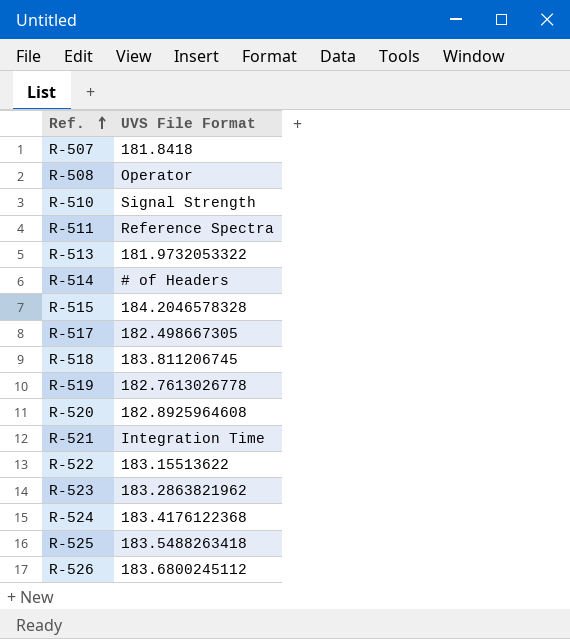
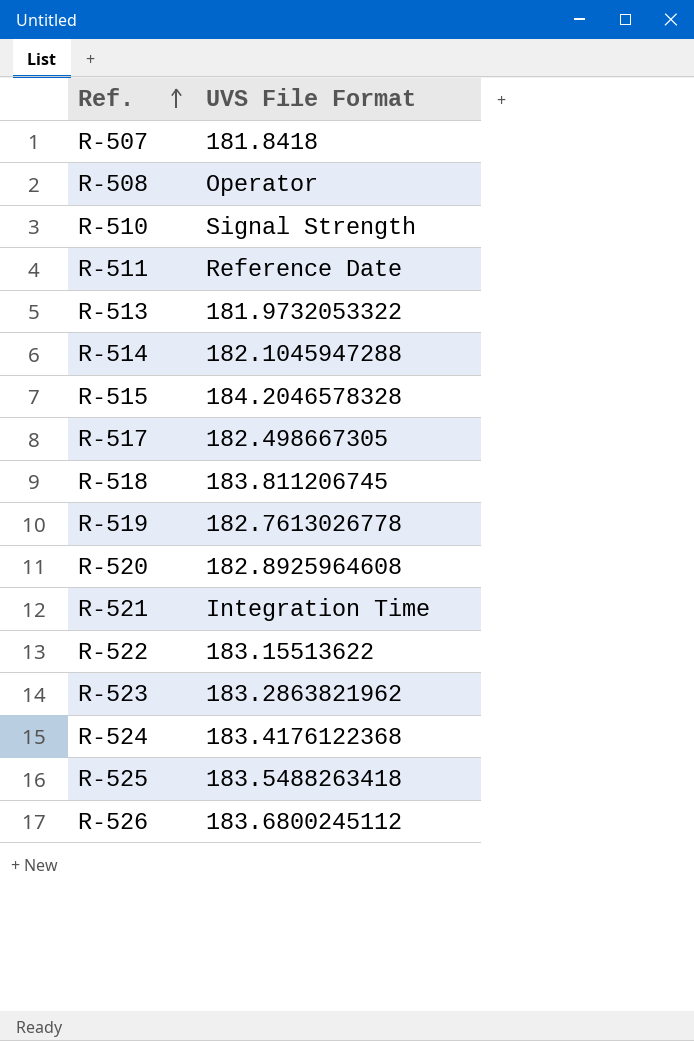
R-511 | UVS File Format: Reference Spectra -> Reference Date
R-514 | UVS File Format: # of Headers -> 182.1045947288

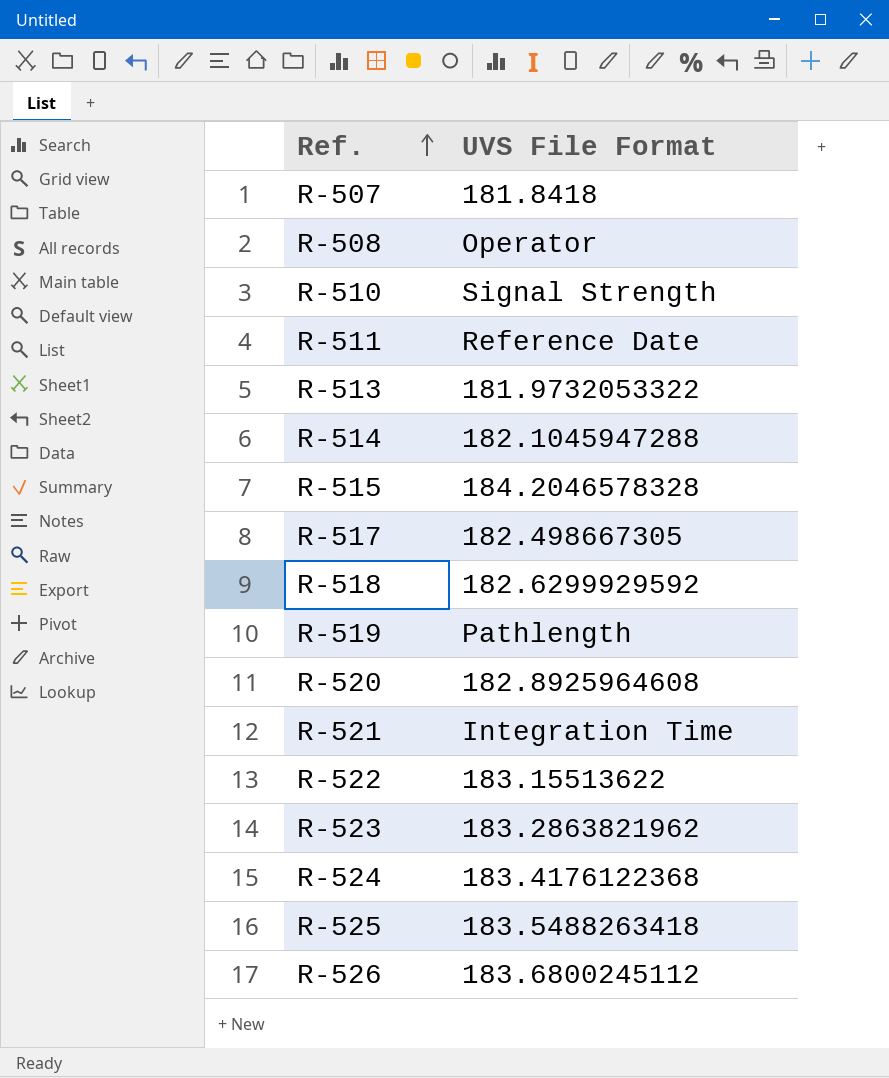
R-518 | UVS File Format: 183.811206745 -> 182.6299929592
R-519 | UVS File Format: 182.7613026778 -> Pathlength

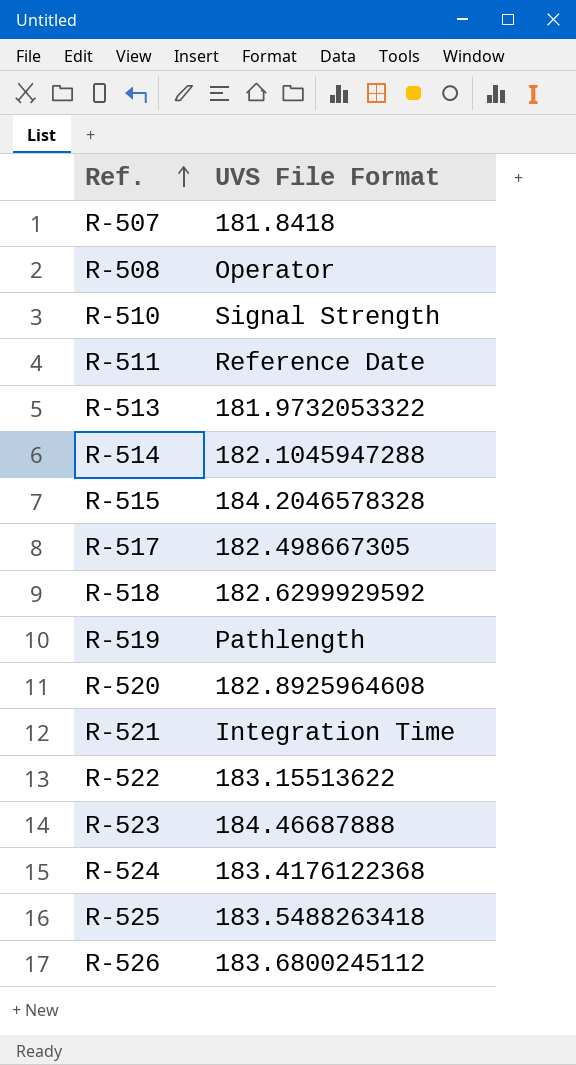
R-523 | UVS File Format: 183.2863821962 -> 184.46687888

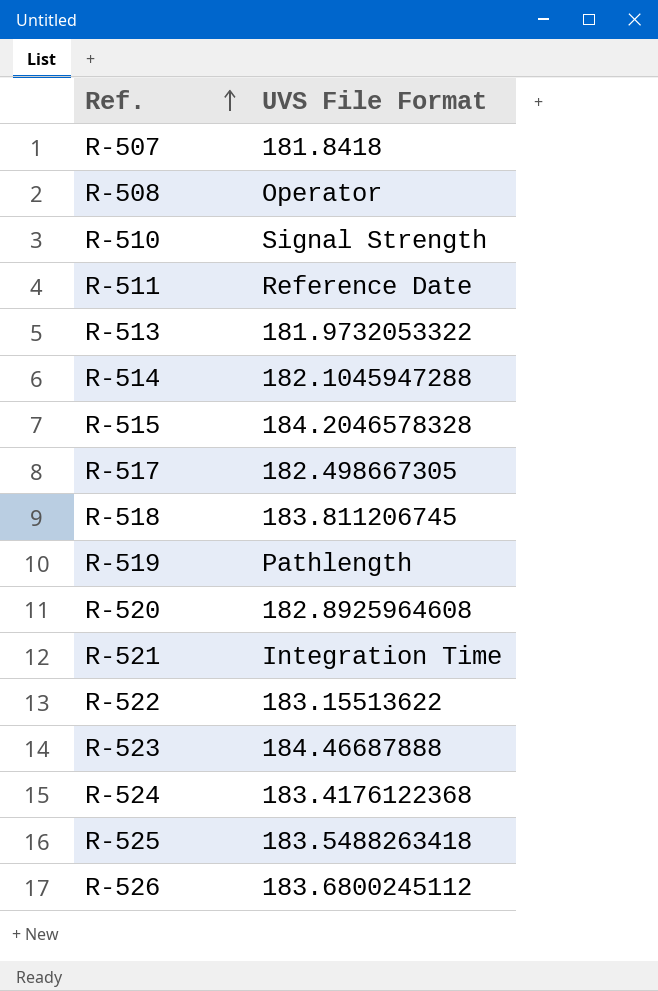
R-518 | UVS File Format: 182.6299929592 -> 183.811206745

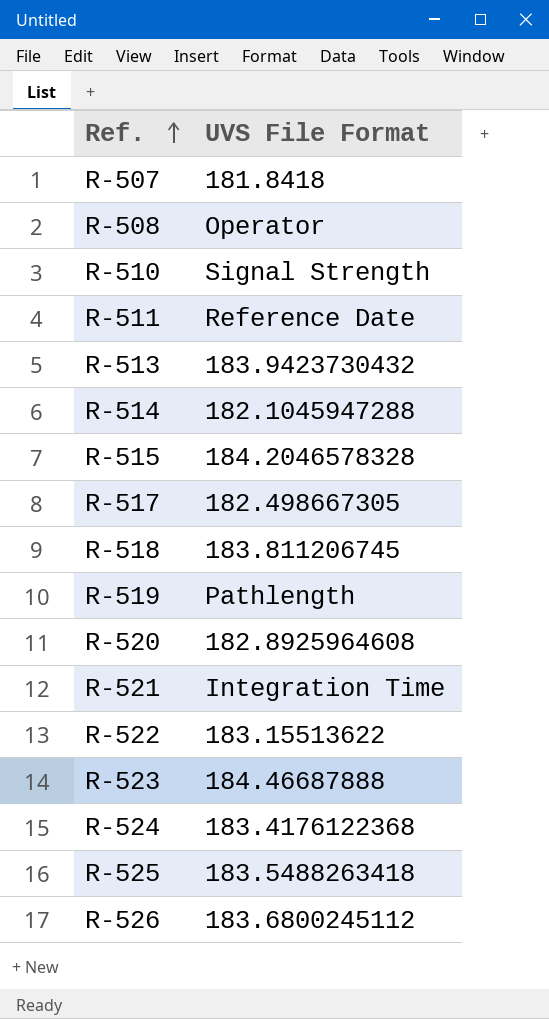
R-513 | UVS File Format: 181.9732053322 -> 183.9423730432

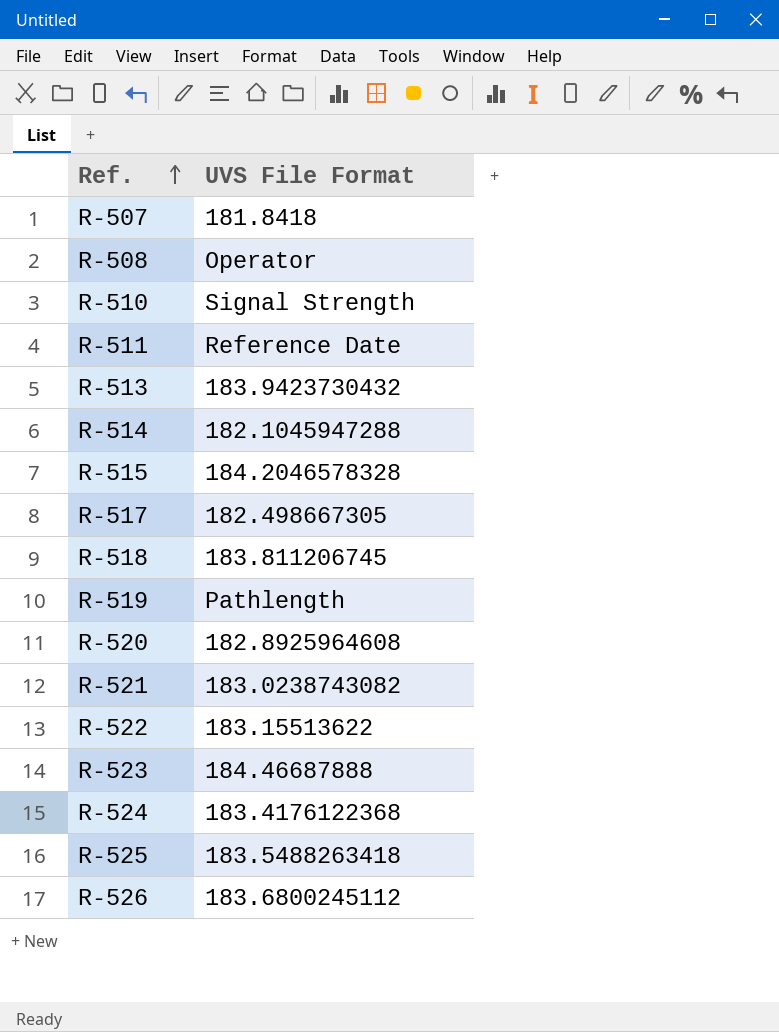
R-521 | UVS File Format: Integration Time -> 183.0238743082

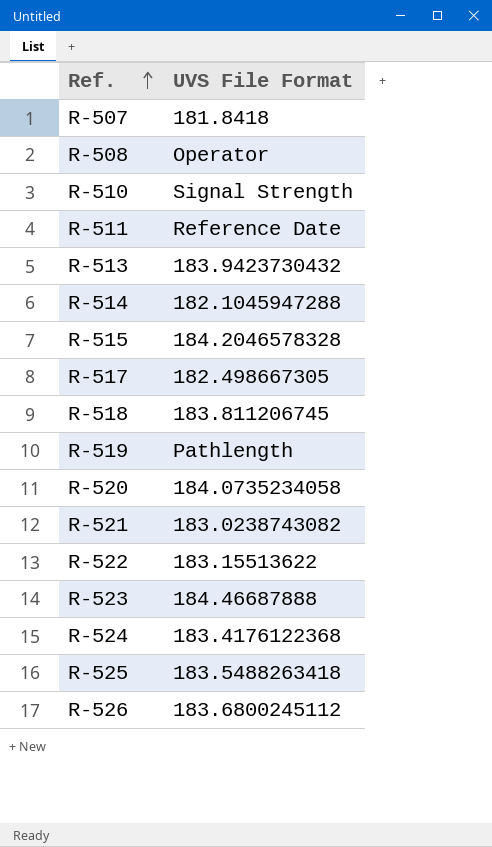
R-520 | UVS File Format: 182.8925964608 -> 184.0735234058

